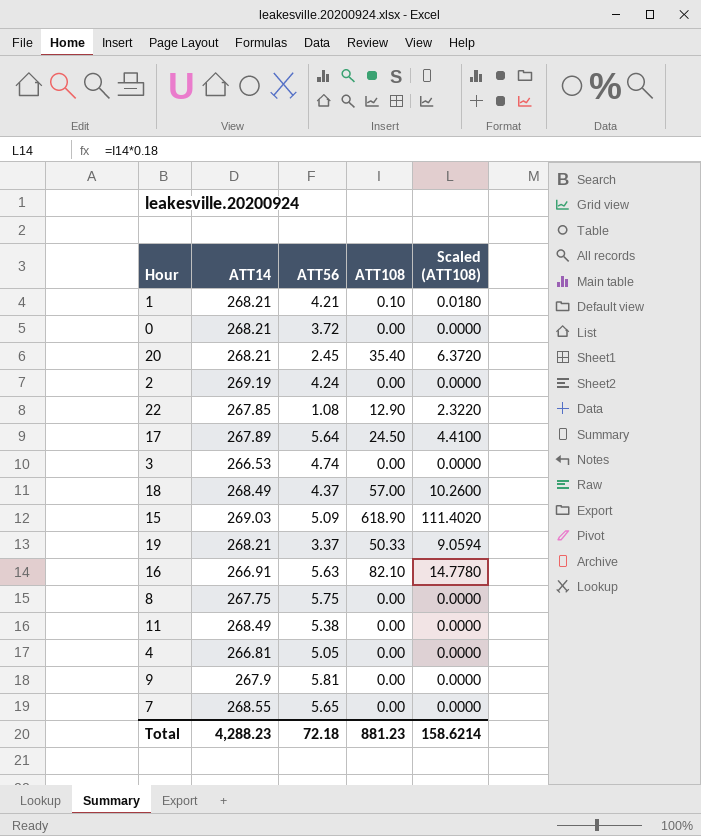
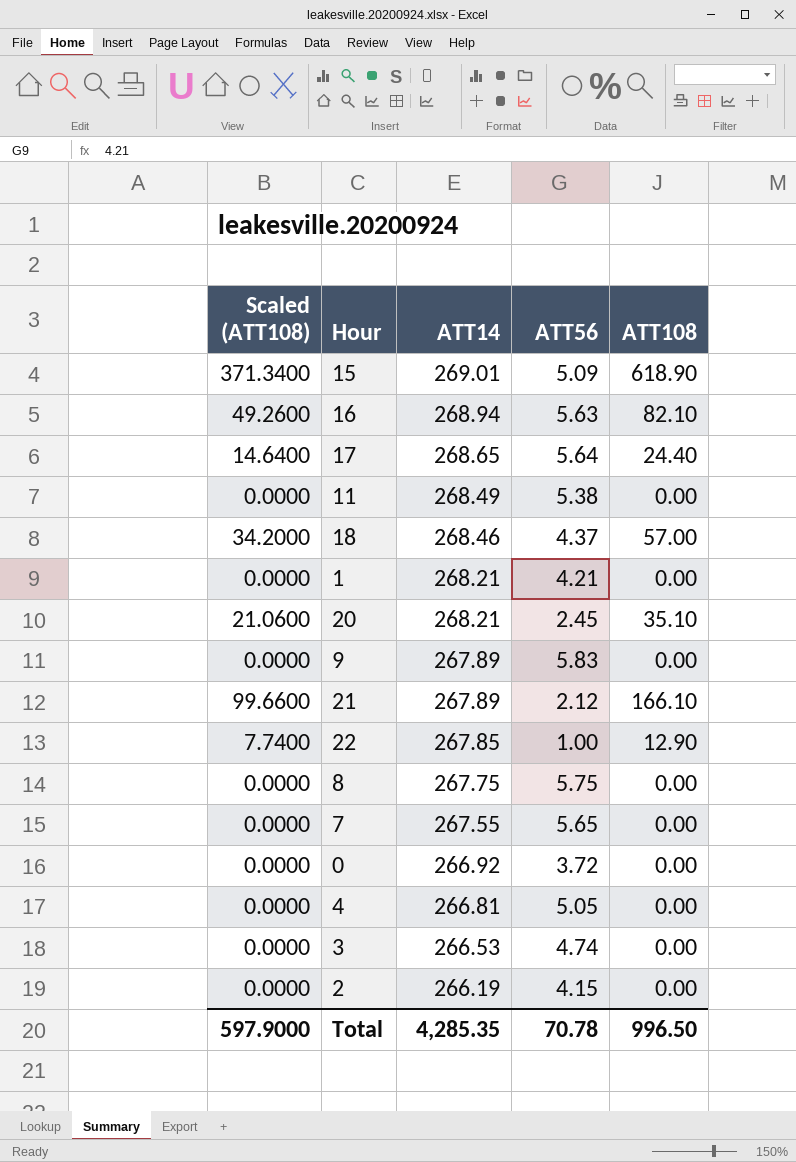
row order: none -> ATT14 descending
column Scaled (ATT108) | formula: [ATT108] * 0.18 -> [ATT108] * 0.6
column Scaled (ATT108) | position: 5 -> 1
row 19: 268.21 | 3.37 | 50.33 | 9.0594 -> none
15 | ATT14: 269.03 -> 269.01
16 | ATT14: 266.91 -> 268.94
17 | ATT14: 267.89 -> 268.65
17 | ATT108: 24.50 -> 24.40
18 | ATT14: 268.49 -> 268.46
1 | ATT108: 0.10 -> 0.00
20 | ATT108: 35.40 -> 35.10
9 | ATT14: 267.9 -> 267.89
9 | ATT56: 5.81 -> 5.83
row 21: none -> 99.6600 | 267.89 | 2.12 | 166.10
22 | ATT56: 1.08 -> 1.00
7 | ATT14: 268.55 -> 267.55
0 | ATT14: 268.21 -> 266.92
2 | ATT14: 269.19 -> 266.19
2 | ATT56: 4.24 -> 4.15
Total | Scaled (ATT108): 158.6214 -> 597.9000
Total | ATT14: 4,288.23 -> 4,285.35
Total | ATT56: 72.18 -> 70.78
Total | ATT108: 881.23 -> 996.50

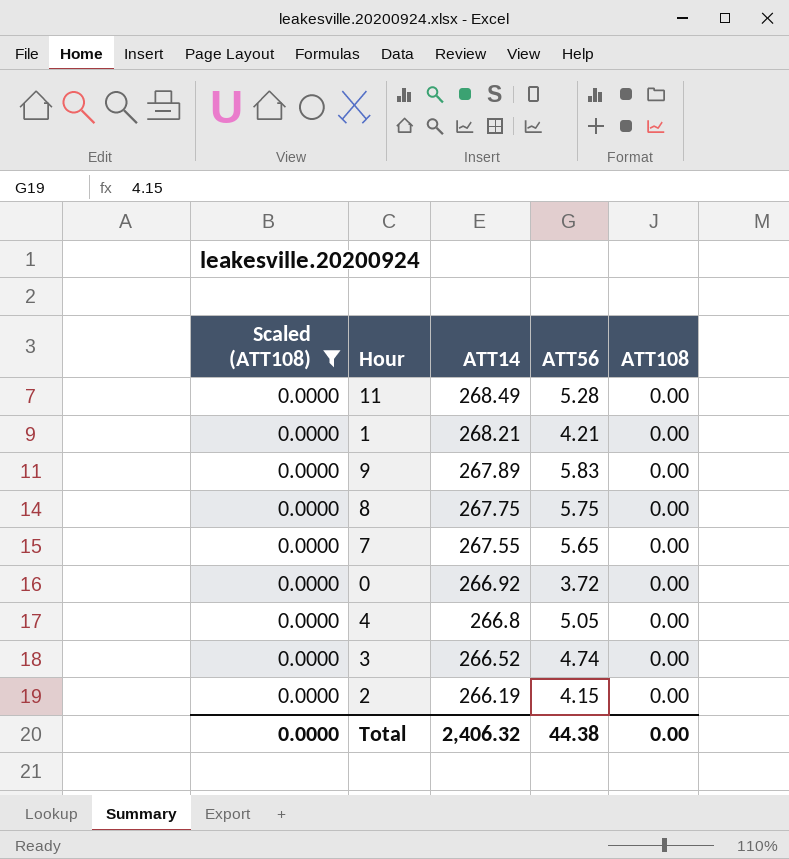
filter: none -> Scaled (ATT108) = 0.0000
11 | ATT56: 5.38 -> 5.28
4 | ATT14: 266.81 -> 266.8
3 | ATT14: 266.53 -> 266.52
Total | Scaled (ATT108): 597.9000 -> 0.0000
Total | ATT14: 4,285.35 -> 2,406.32
Total | ATT56: 70.78 -> 44.38
Total | ATT108: 996.50 -> 0.00

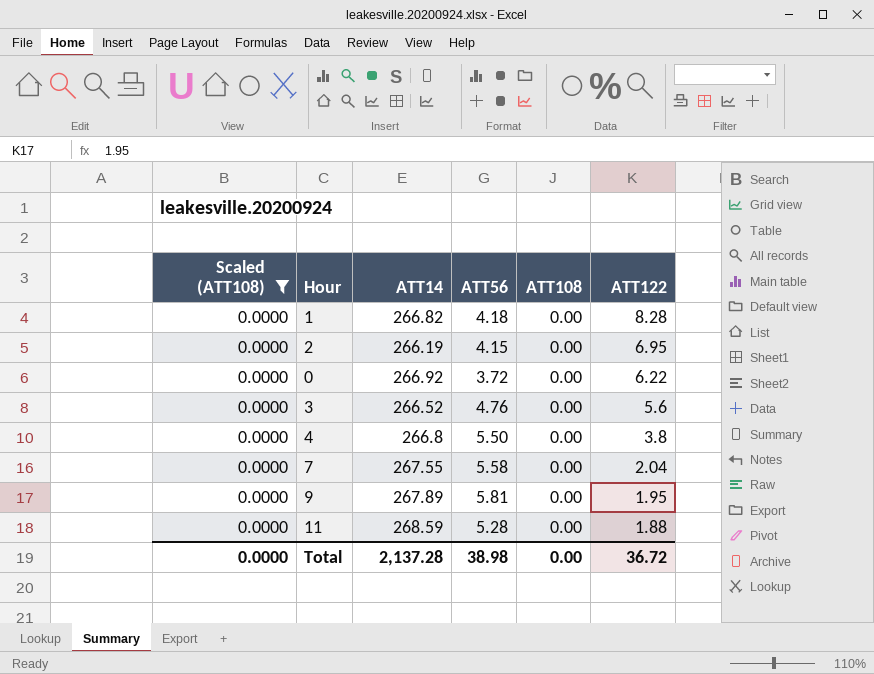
row order: ATT14 descending -> ATT122 descending
column ATT122 | position: none -> 6
row 8: 0.0000 | 267.75 | 5.75 | 0.00 -> none
1 | ATT14: 268.21 -> 266.82
1 | ATT56: 4.21 -> 4.18
3 | ATT56: 4.74 -> 4.76
4 | ATT56: 5.05 -> 5.50
7 | ATT56: 5.65 -> 5.58
9 | ATT56: 5.83 -> 5.81
11 | ATT14: 268.49 -> 268.59
Total | ATT14: 2,406.32 -> 2,137.28
Total | ATT56: 44.38 -> 38.98

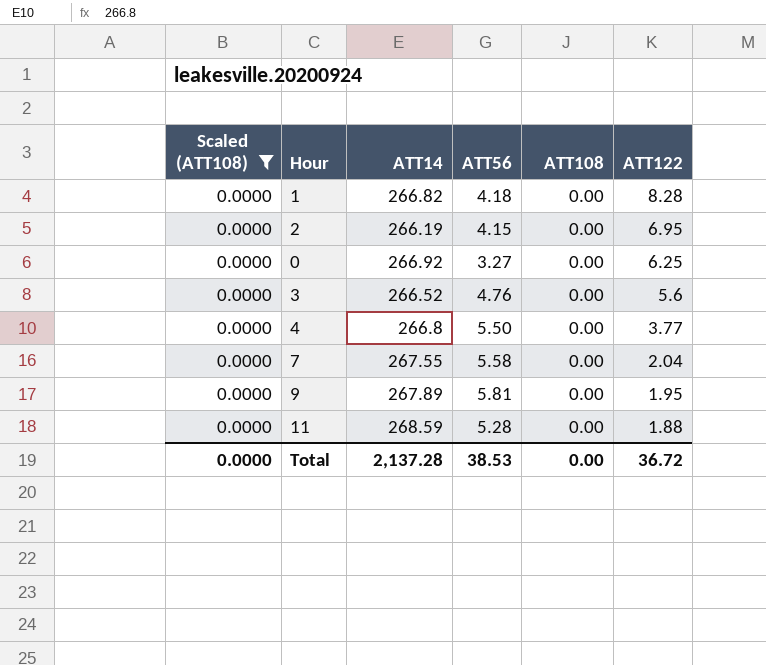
0 | ATT56: 3.72 -> 3.27
0 | ATT122: 6.22 -> 6.25
4 | ATT122: 3.8 -> 3.77
Total | ATT56: 38.98 -> 38.53

